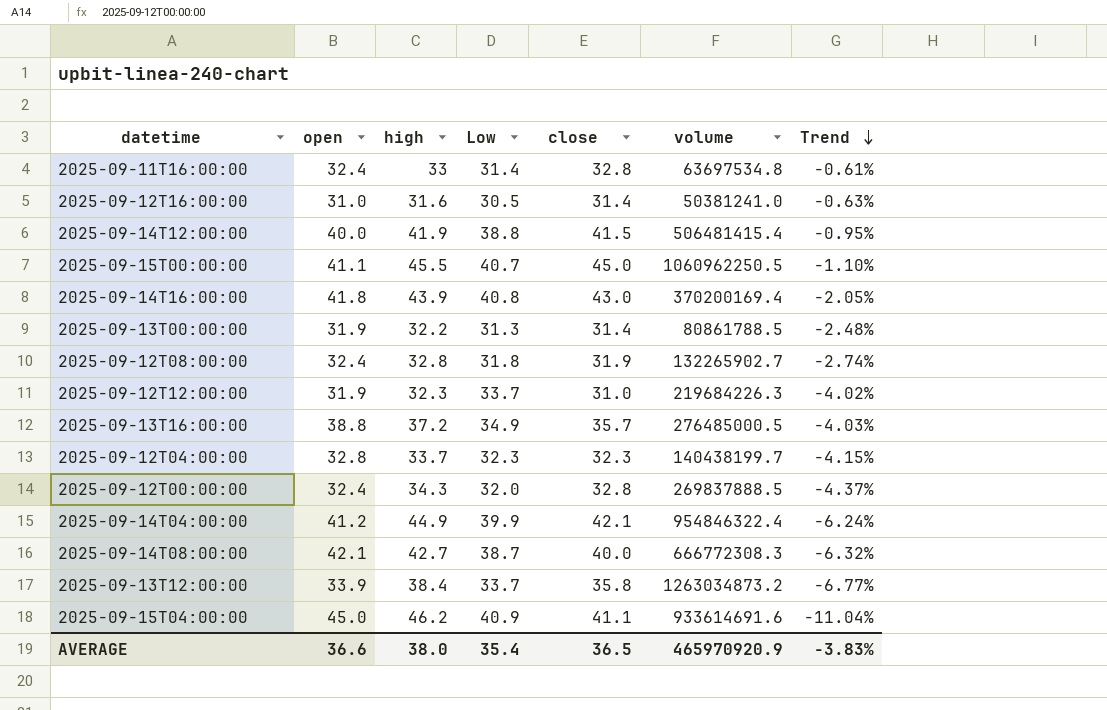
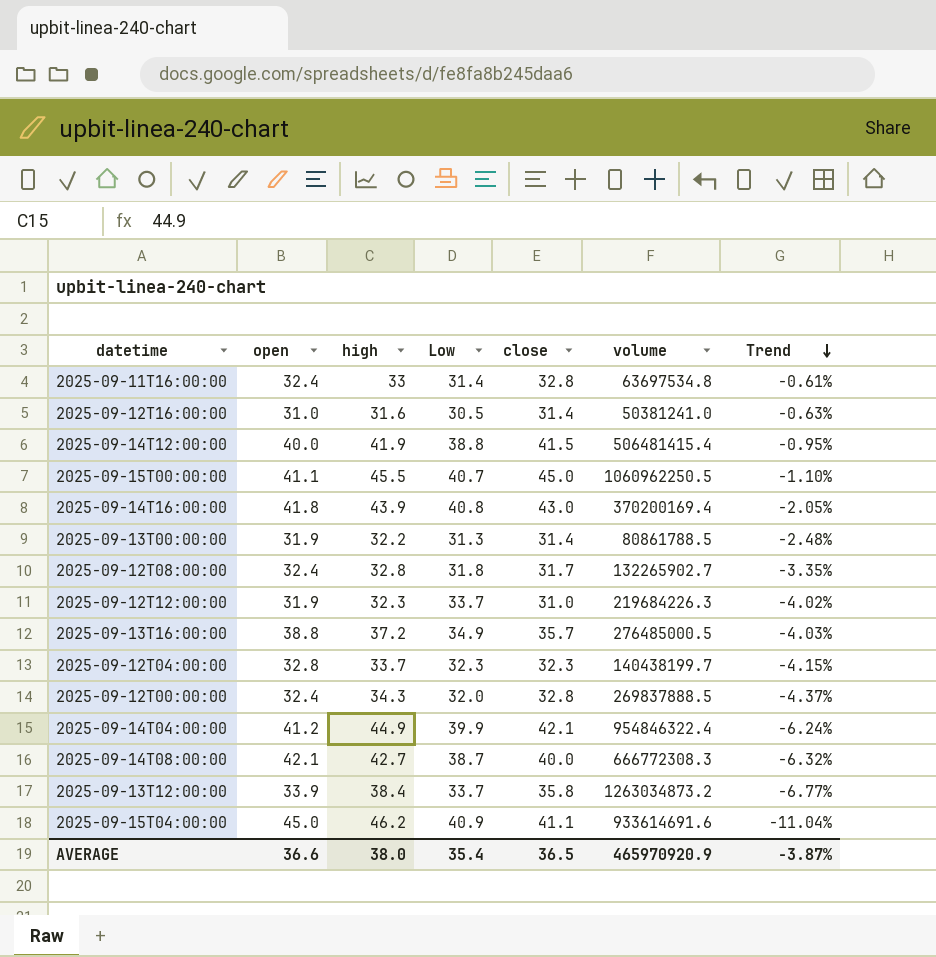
2025-09-12T08:00:00 | close: 31.9 -> 31.7
2025-09-12T08:00:00 | Trend: -2.74% -> -3.35%
AVERAGE | Trend: -3.83% -> -3.87%

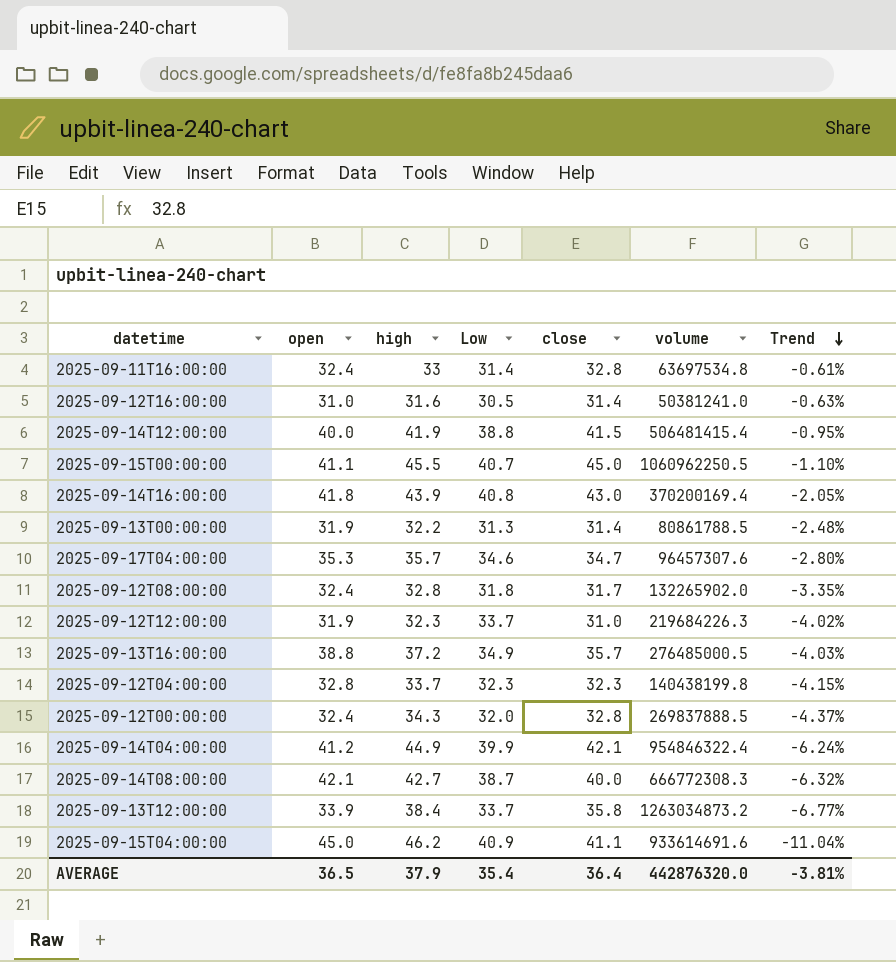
row 2025-09-17T04:00:00: none -> 35.3 | 35.7 | 34.6 | 34.7 | 96457307.6 | -2.80%
2025-09-12T08:00:00 | volume: 132265902.7 -> 132265902.0
2025-09-12T04:00:00 | volume: 140438199.7 -> 140438199.8
AVERAGE | open: 36.6 -> 36.5
AVERAGE | high: 38.0 -> 37.9
AVERAGE | close: 36.5 -> 36.4
AVERAGE | volume: 465970920.9 -> 442876320.0
AVERAGE | Trend: -3.87% -> -3.81%

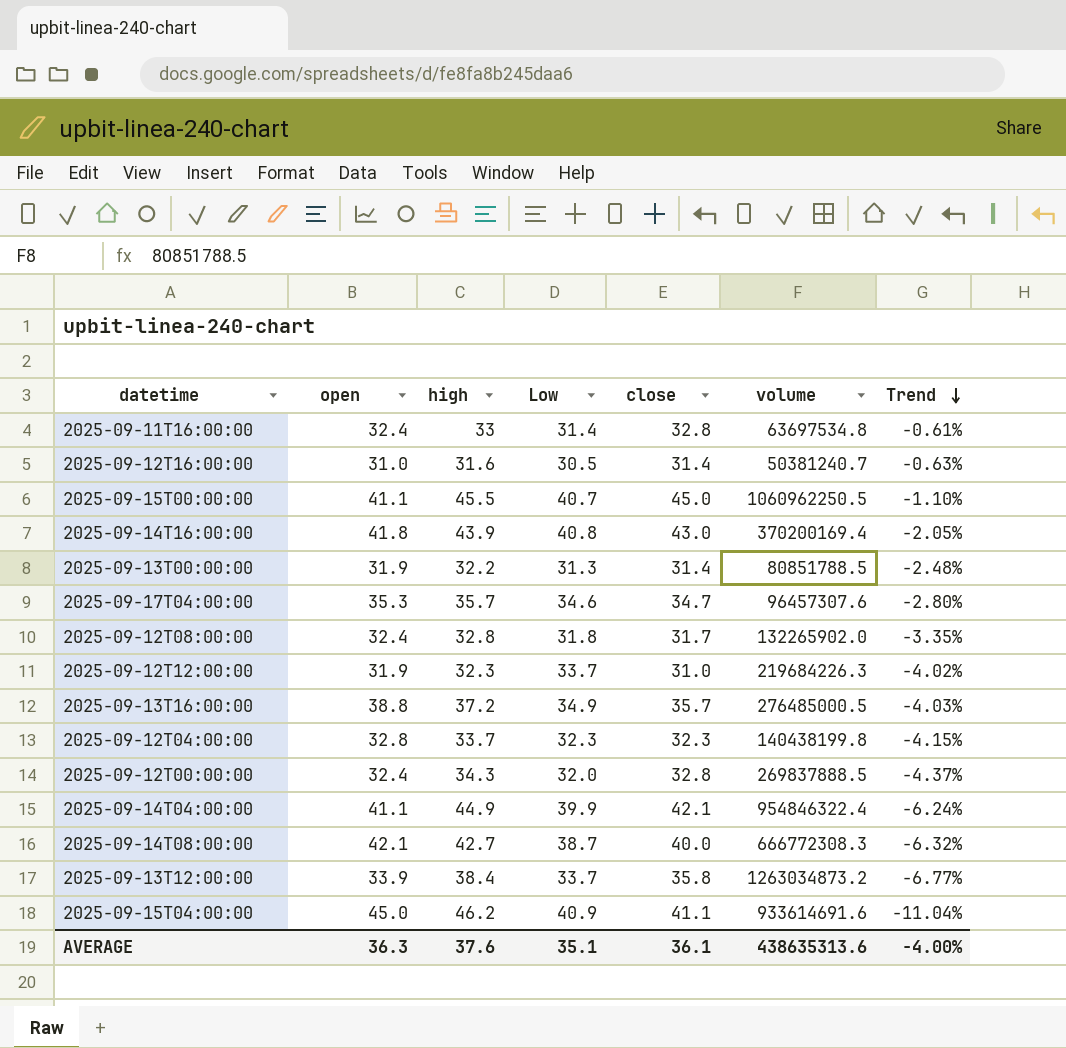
row 2025-09-14T12:00:00: 40.0 | 41.9 | 38.8 | 41.5 | 506481415.4 | -0.95% -> none
2025-09-12T16:00:00 | volume: 50381241.0 -> 50381240.7
2025-09-13T00:00:00 | volume: 80861788.5 -> 80851788.5
2025-09-14T04:00:00 | open: 41.2 -> 41.1
AVERAGE | open: 36.5 -> 36.3
AVERAGE | high: 37.9 -> 37.6
AVERAGE | Low: 35.4 -> 35.1
AVERAGE | close: 36.4 -> 36.1
AVERAGE | volume: 442876320.0 -> 438635313.6
AVERAGE | Trend: -3.81% -> -4.00%

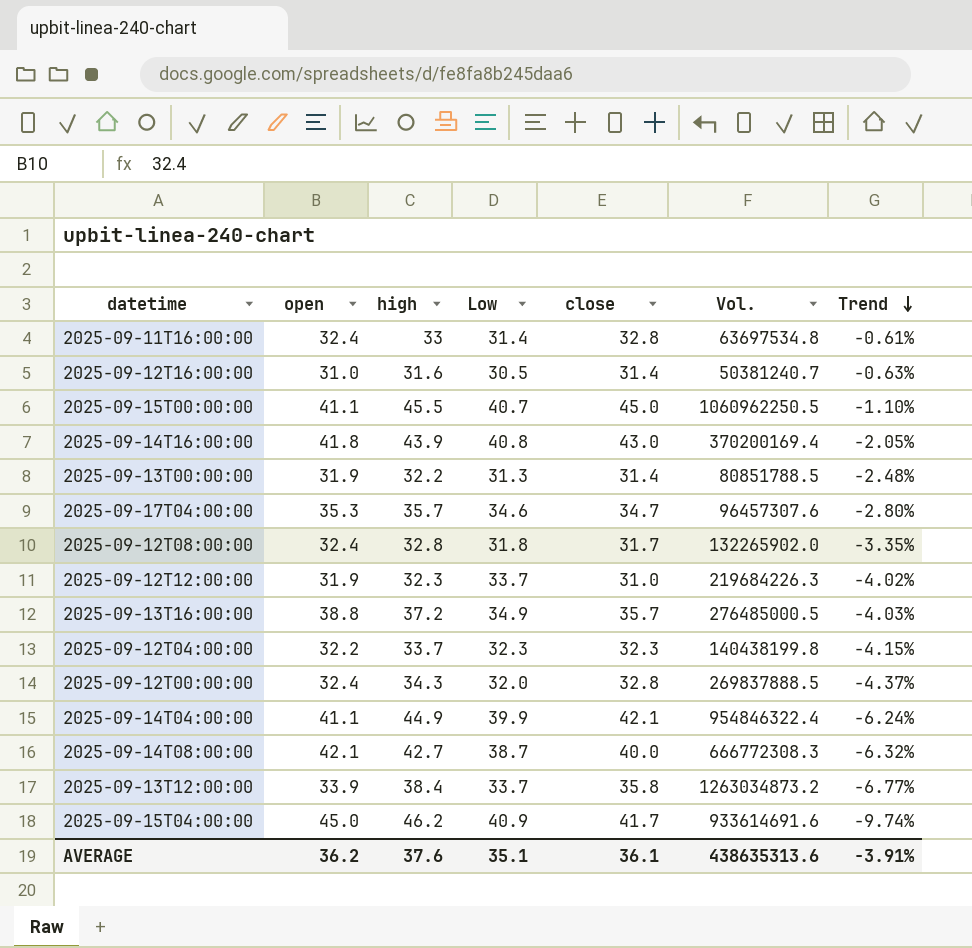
column name: volume -> Vol.
2025-09-12T04:00:00 | open: 32.8 -> 32.2
2025-09-15T04:00:00 | close: 41.1 -> 41.7
2025-09-15T04:00:00 | Trend: -11.04% -> -9.74%
AVERAGE | open: 36.3 -> 36.2
AVERAGE | Trend: -4.00% -> -3.91%

